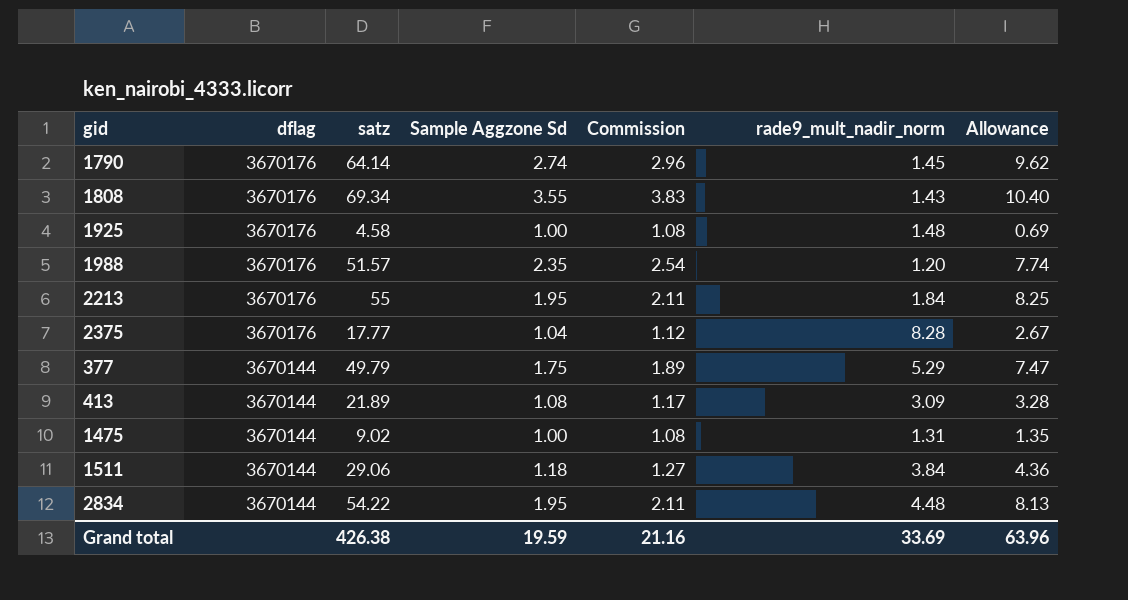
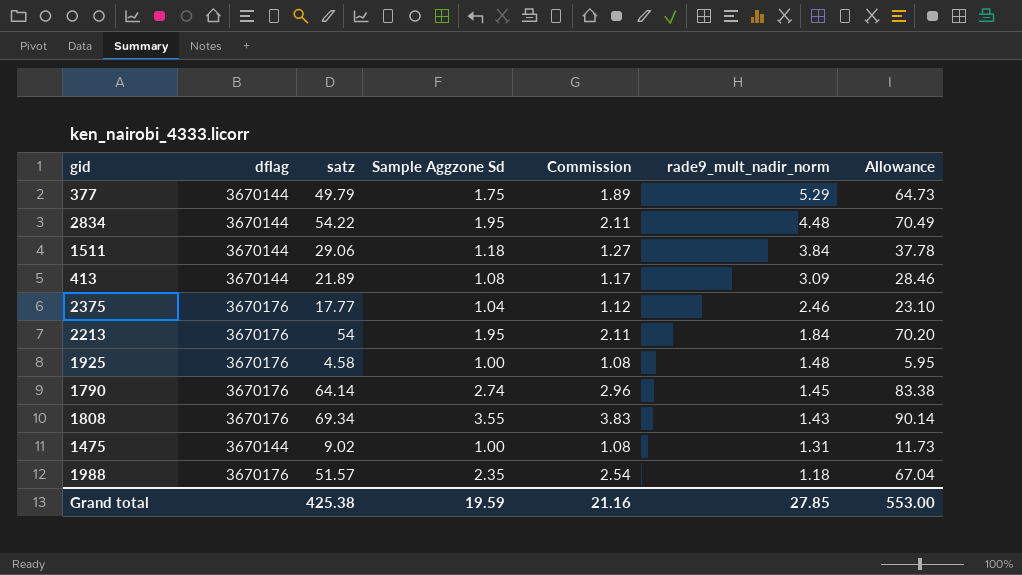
row order: dflag descending -> rade9_mult_nadir_norm descending
column Allowance | formula: [satz] * 0.15 -> [satz] * 1.3
2375 | rade9_mult_nadir_norm: 8.28 -> 2.46
2213 | satz: 55 -> 54
1988 | rade9_mult_nadir_norm: 1.20 -> 1.18
Grand total | satz: 426.38 -> 425.38
Grand total | rade9_mult_nadir_norm: 33.69 -> 27.85
Grand total | Allowance: 63.96 -> 553.00

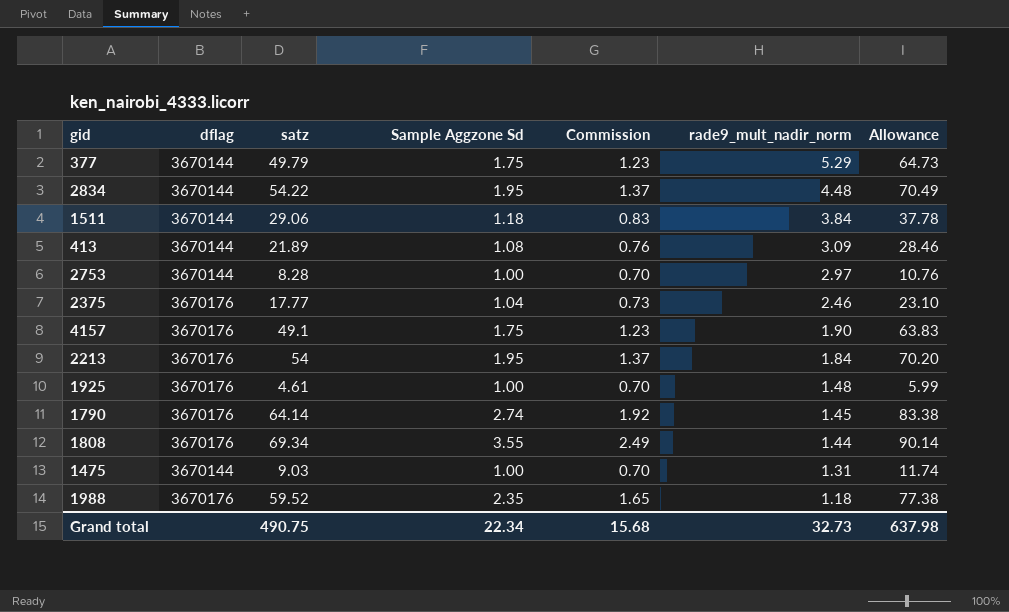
column Commission | formula: [Sample Aggzone Sd] * 1.08 -> [Sample Aggzone Sd] * 0.7
row 2753: none -> 3670144 | 8.28 | 1.00 | 0.70 | 2.97 | 10.76
row 4157: none -> 3670176 | 49.1 | 1.75 | 1.23 | 1.90 | 63.83
1925 | satz: 4.58 -> 4.61
1925 | Allowance: 5.95 -> 5.99
1808 | rade9_mult_nadir_norm: 1.43 -> 1.44
1475 | satz: 9.02 -> 9.03
1475 | Allowance: 11.73 -> 11.74
1988 | satz: 51.57 -> 59.52
1988 | Allowance: 67.04 -> 77.38
Grand total | satz: 425.38 -> 490.75
Grand total | Sample Aggzone Sd: 19.59 -> 22.34
Grand total | Commission: 21.16 -> 15.68
Grand total | rade9_mult_nadir_norm: 27.85 -> 32.73
Grand total | Allowance: 553.00 -> 637.98

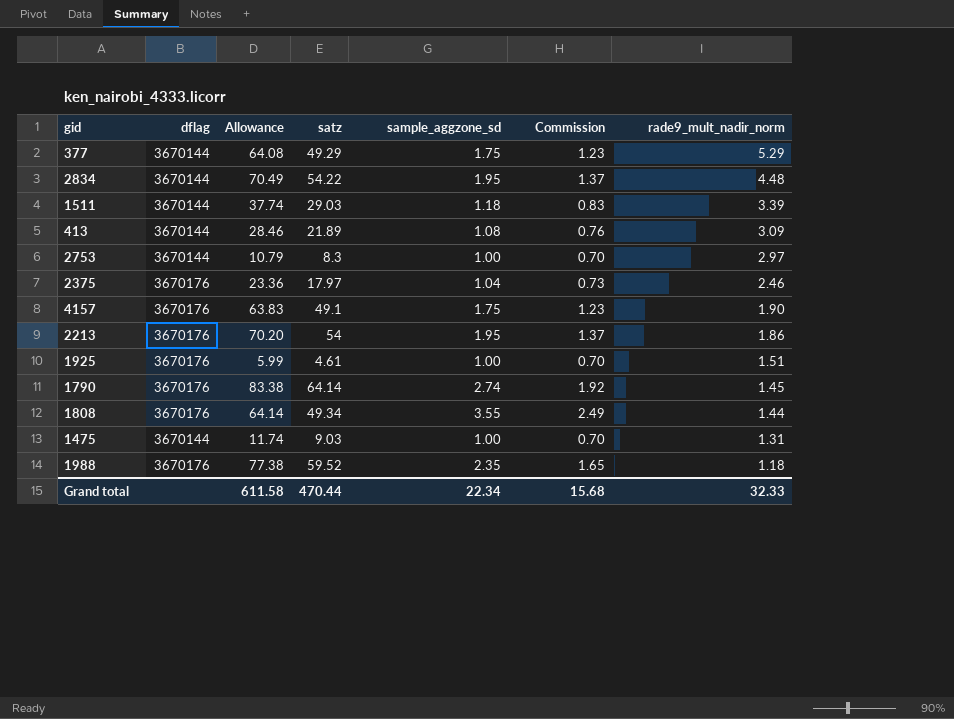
column Allowance | position: 7 -> 3
column name: Sample Aggzone Sd -> sample_aggzone_sd
377 | Allowance: 64.73 -> 64.08
377 | satz: 49.79 -> 49.29
1511 | Allowance: 37.78 -> 37.74
1511 | satz: 29.06 -> 29.03
1511 | rade9_mult_nadir_norm: 3.84 -> 3.39
2753 | Allowance: 10.76 -> 10.79
2753 | satz: 8.28 -> 8.3
2375 | Allowance: 23.10 -> 23.36
2375 | satz: 17.77 -> 17.97
2213 | rade9_mult_nadir_norm: 1.84 -> 1.86
1925 | rade9_mult_nadir_norm: 1.48 -> 1.51
1808 | Allowance: 90.14 -> 64.14
1808 | satz: 69.34 -> 49.34
Grand total | Allowance: 637.98 -> 611.58
Grand total | satz: 490.75 -> 470.44
Grand total | rade9_mult_nadir_norm: 32.73 -> 32.33

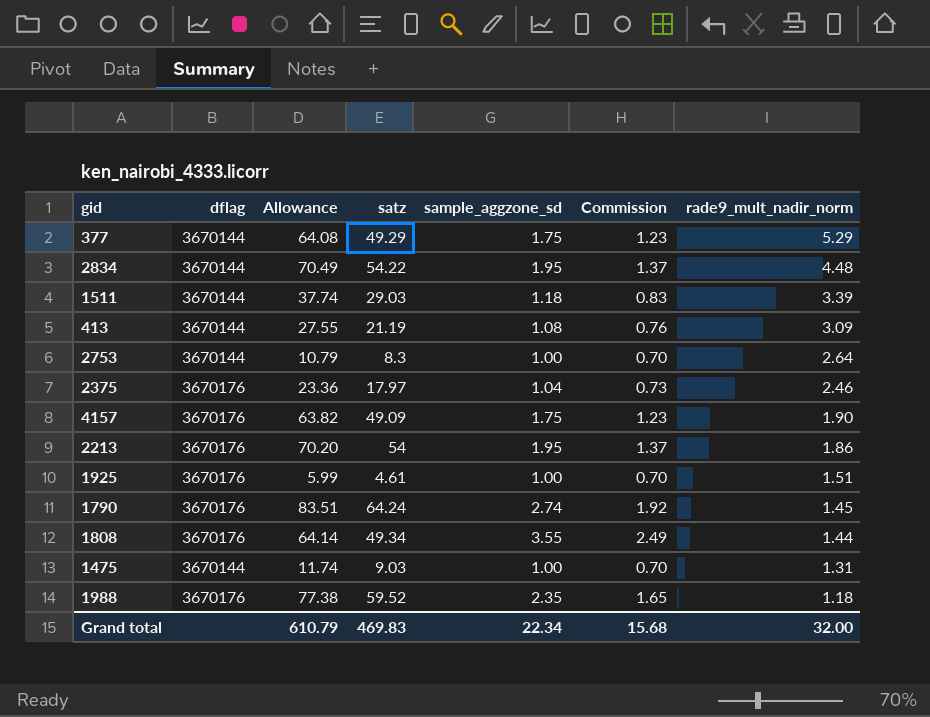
413 | Allowance: 28.46 -> 27.55
413 | satz: 21.89 -> 21.19
2753 | rade9_mult_nadir_norm: 2.97 -> 2.64
4157 | Allowance: 63.83 -> 63.82
4157 | satz: 49.1 -> 49.09
1790 | Allowance: 83.38 -> 83.51
1790 | satz: 64.14 -> 64.24
Grand total | Allowance: 611.58 -> 610.79
Grand total | satz: 470.44 -> 469.83
Grand total | rade9_mult_nadir_norm: 32.33 -> 32.00

